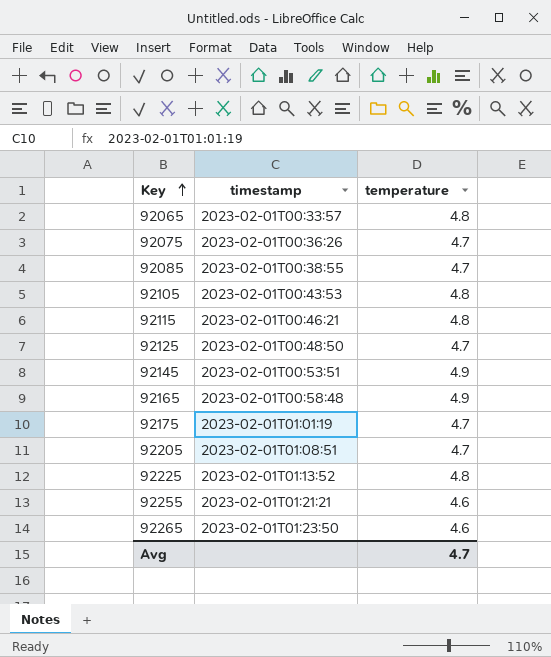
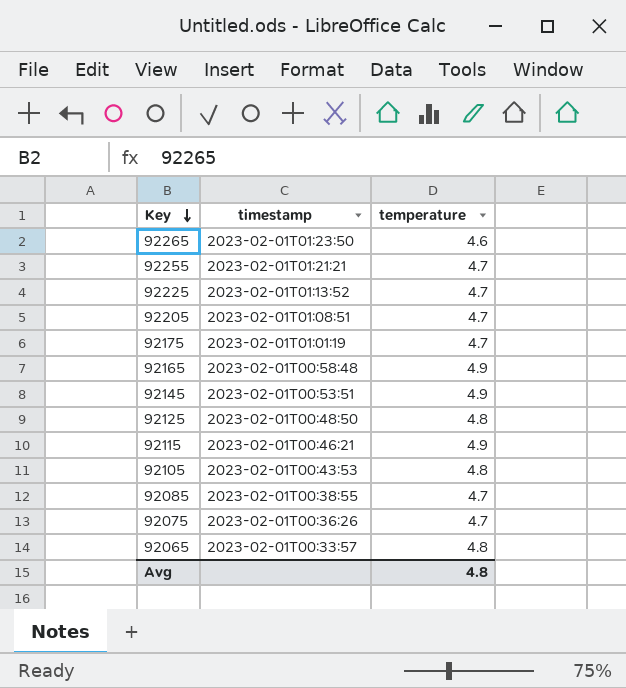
row order: Key ascending -> Key descending
92255 | temperature: 4.6 -> 4.7
92225 | temperature: 4.8 -> 4.7
92125 | temperature: 4.7 -> 4.8
92115 | temperature: 4.8 -> 4.9
Avg | temperature: 4.7 -> 4.8

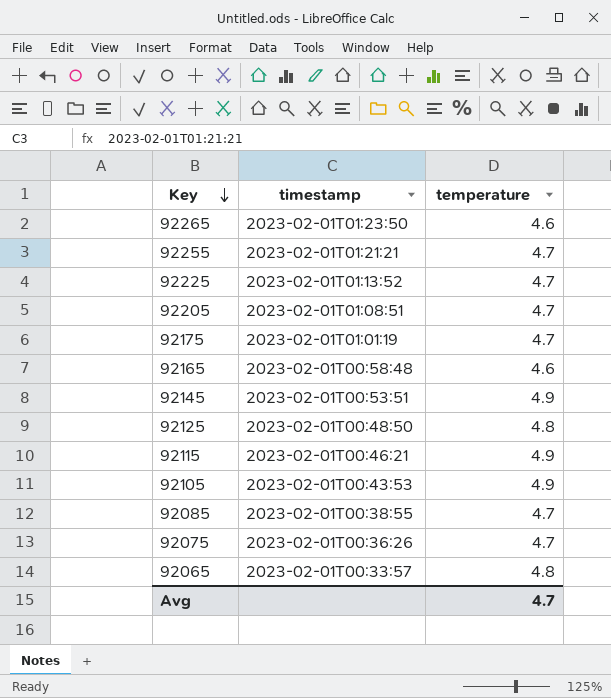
92165 | temperature: 4.9 -> 4.6
92105 | temperature: 4.8 -> 4.9
Avg | temperature: 4.8 -> 4.7

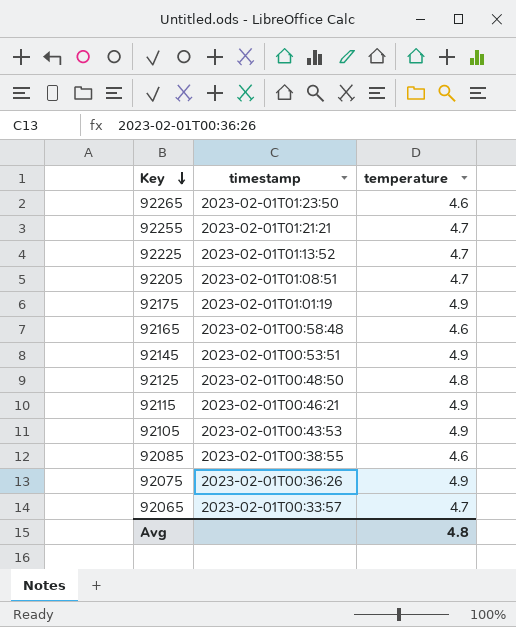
92175 | temperature: 4.7 -> 4.9
92085 | temperature: 4.7 -> 4.6
92075 | temperature: 4.7 -> 4.9
92065 | temperature: 4.8 -> 4.7
Avg | temperature: 4.7 -> 4.8

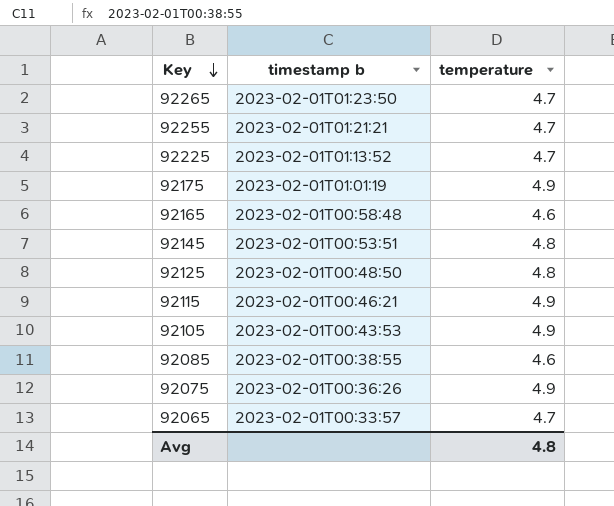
column name: timestamp -> timestamp b
row 92205: 2023-02-01T01:08:51 | 4.7 -> none
92265 | temperature: 4.6 -> 4.7
92145 | temperature: 4.9 -> 4.8

